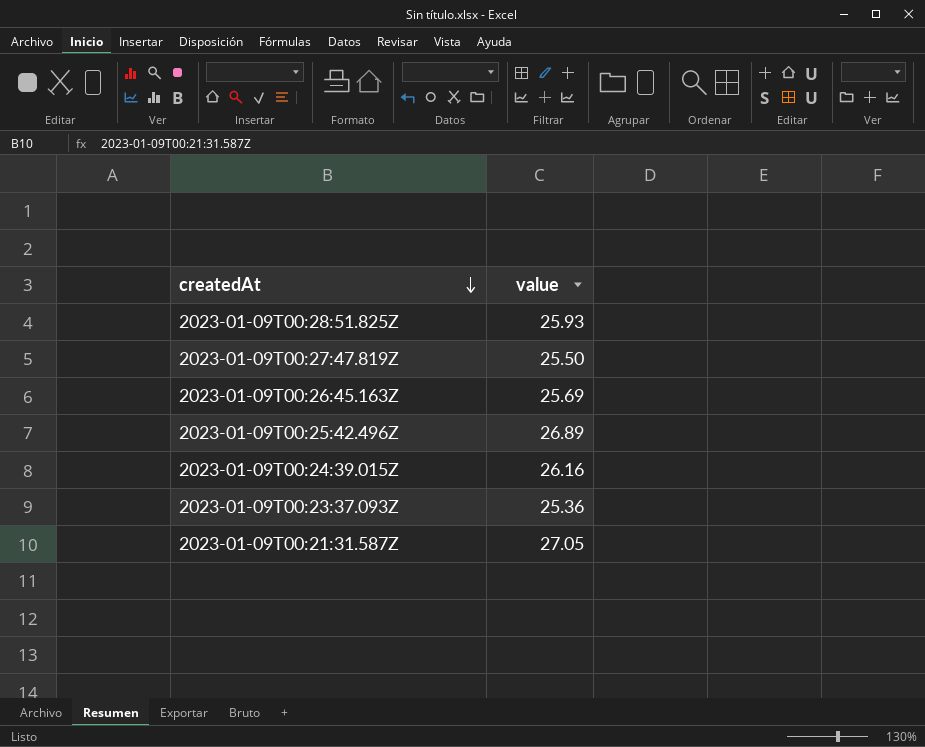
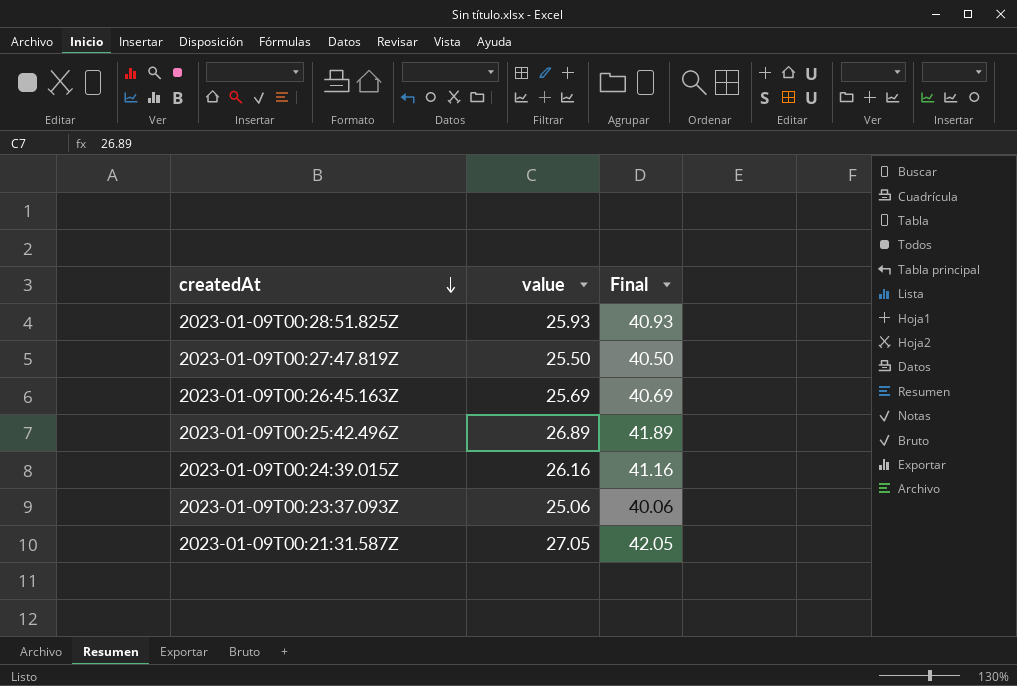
column Final | formula: none -> [value] + 15
2023-01-09T00:23:37.093Z | value: 25.36 -> 25.06

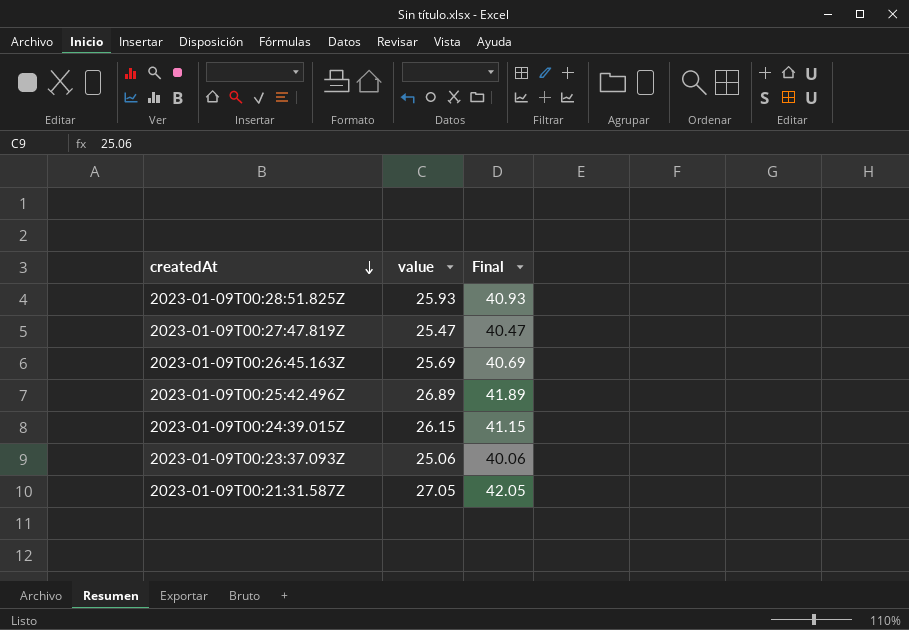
2023-01-09T00:27:47.819Z | value: 25.50 -> 25.47
2023-01-09T00:27:47.819Z | Final: 40.50 -> 40.47
2023-01-09T00:24:39.015Z | value: 26.16 -> 26.15
2023-01-09T00:24:39.015Z | Final: 41.16 -> 41.15

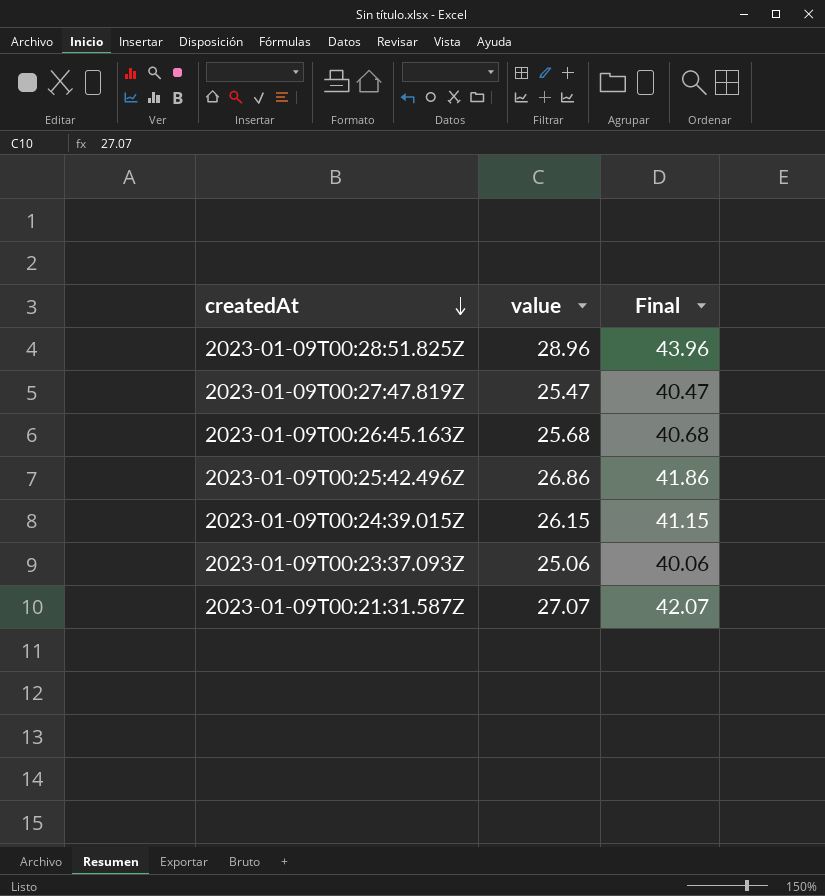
2023-01-09T00:28:51.825Z | value: 25.93 -> 28.96
2023-01-09T00:28:51.825Z | Final: 40.93 -> 43.96
2023-01-09T00:26:45.163Z | value: 25.69 -> 25.68
2023-01-09T00:26:45.163Z | Final: 40.69 -> 40.68
2023-01-09T00:25:42.496Z | value: 26.89 -> 26.86
2023-01-09T00:25:42.496Z | Final: 41.89 -> 41.86
2023-01-09T00:21:31.587Z | value: 27.05 -> 27.07
2023-01-09T00:21:31.587Z | Final: 42.05 -> 42.07

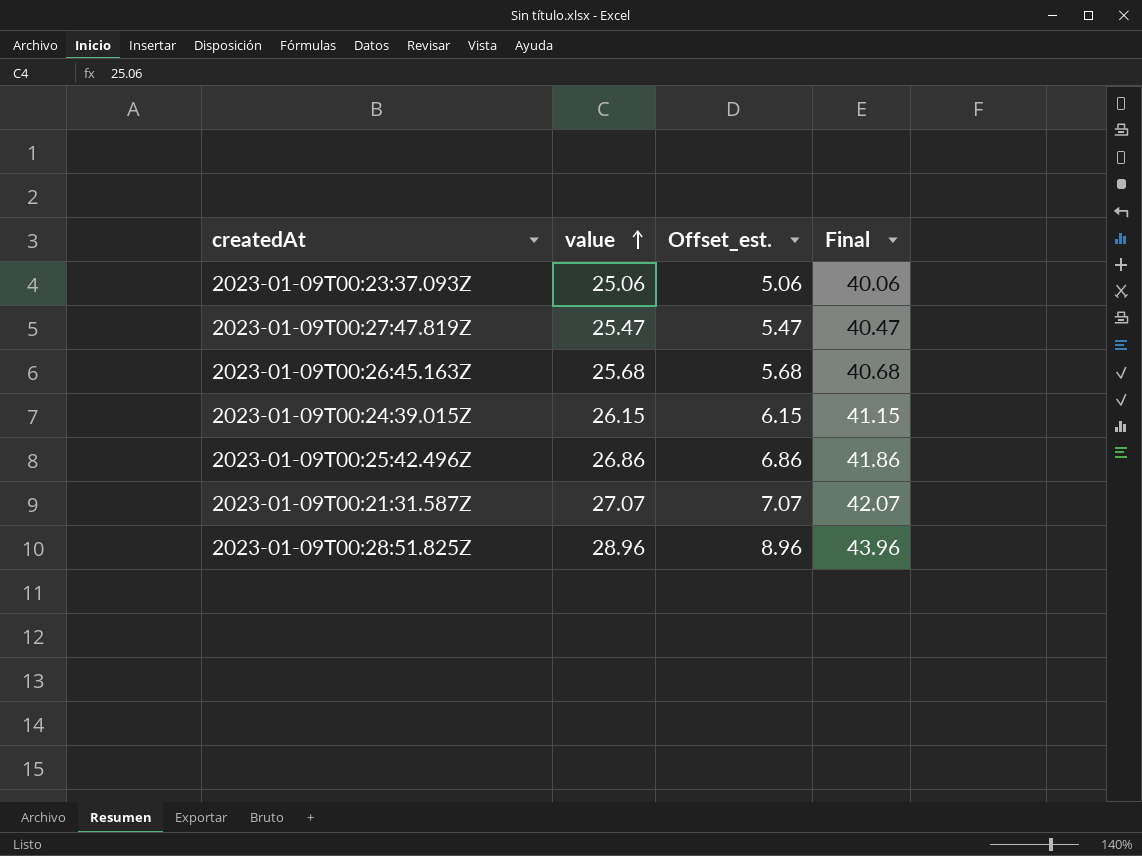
row order: createdAt descending -> value ascending
column Offset_est. | formula: none -> [value] - 20

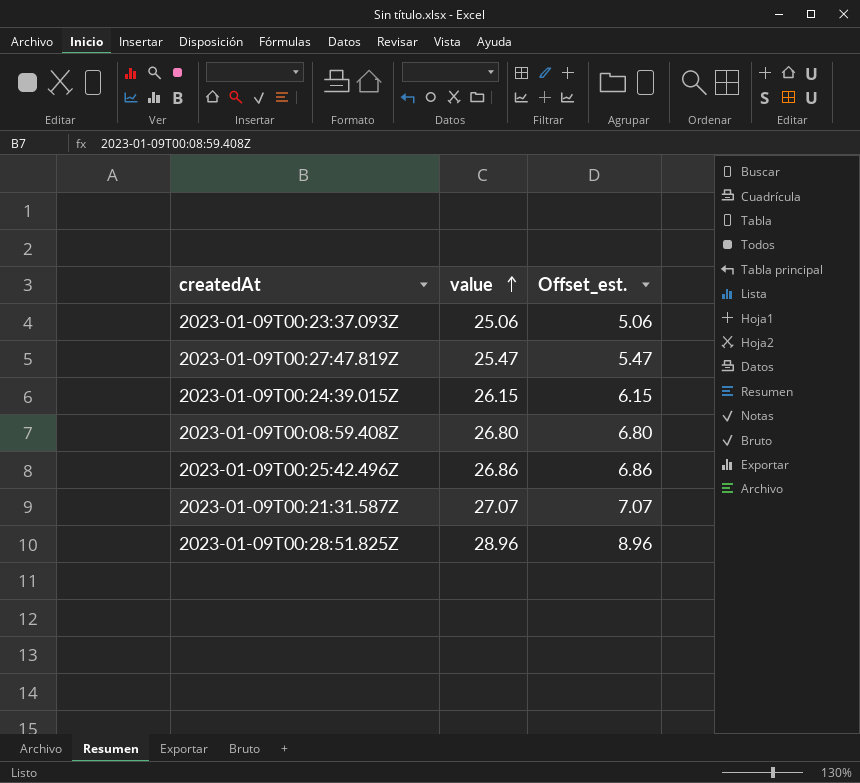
column Final | formula: [value] + 15 -> none
row 2023-01-09T00:26:45.163Z: 25.68 | 5.68 | 40.68 -> none
row 2023-01-09T00:08:59.408Z: none -> 26.80 | 6.80

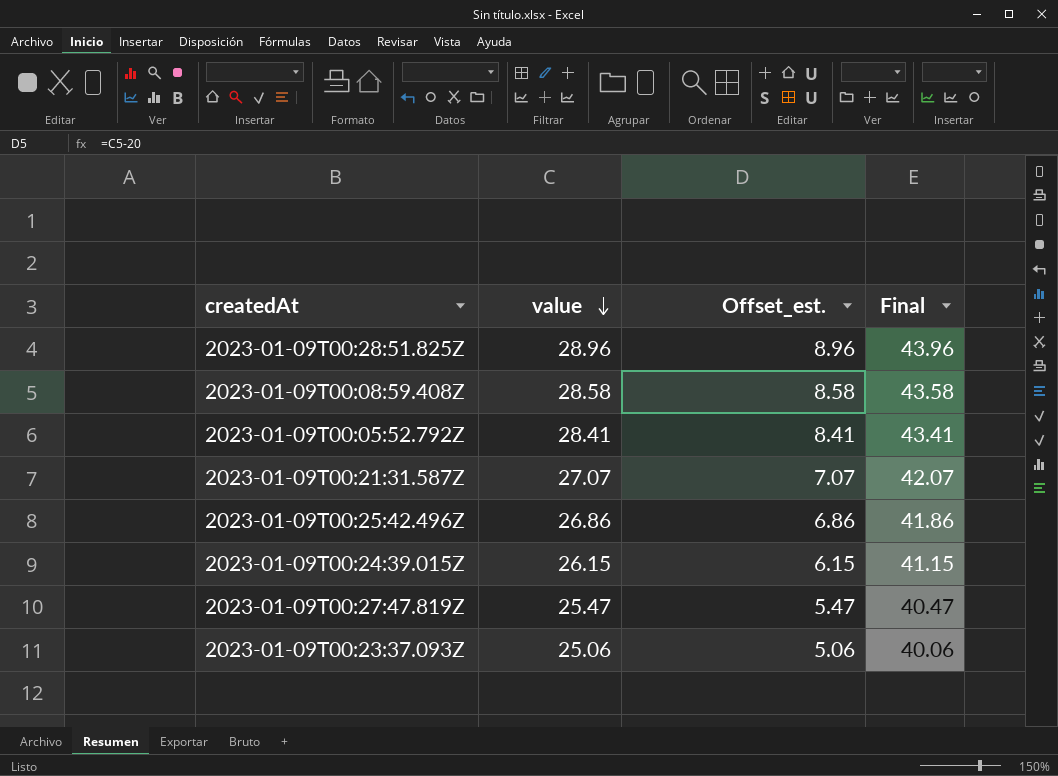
row order: value ascending -> value descending
column Final | formula: none -> [value] + 15
2023-01-09T00:08:59.408Z | value: 26.80 -> 28.58
2023-01-09T00:08:59.408Z | Offset_est.: 6.80 -> 8.58
row 2023-01-09T00:05:52.792Z: none -> 28.41 | 8.41 | 43.41

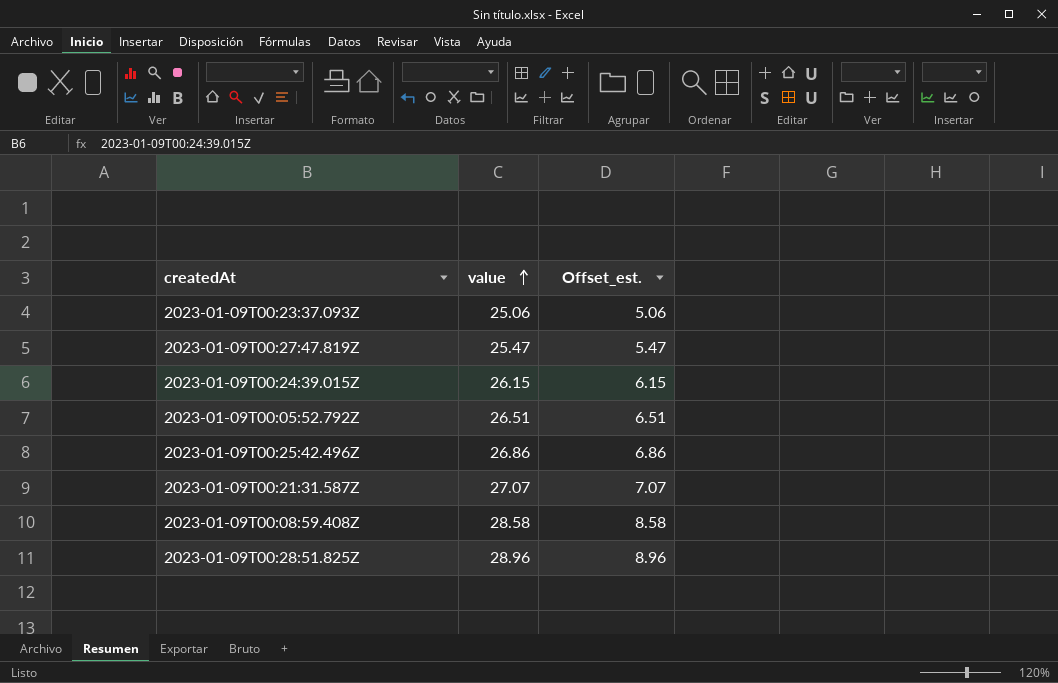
row order: value descending -> value ascending
column Final | formula: [value] + 15 -> none
2023-01-09T00:05:52.792Z | value: 28.41 -> 26.51
2023-01-09T00:05:52.792Z | Offset_est.: 8.41 -> 6.51

